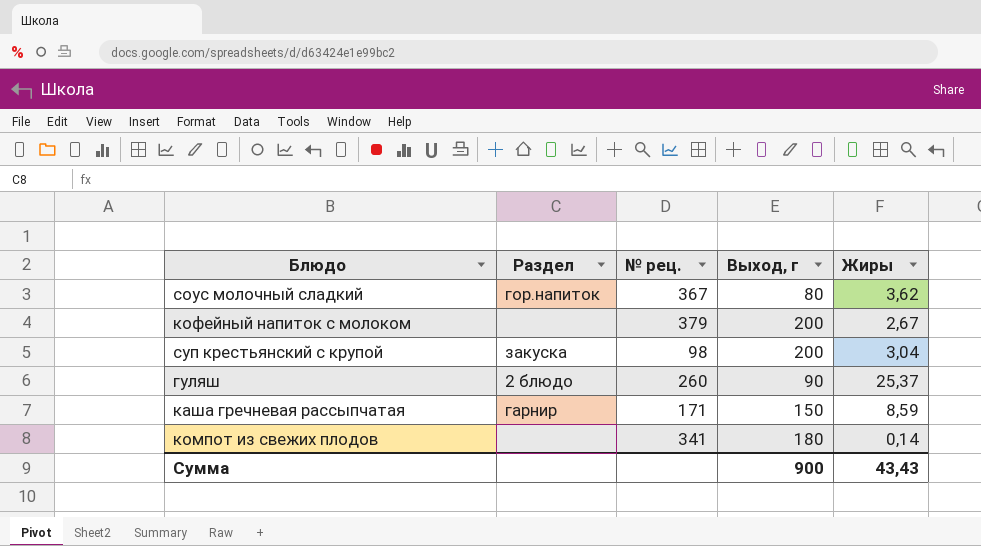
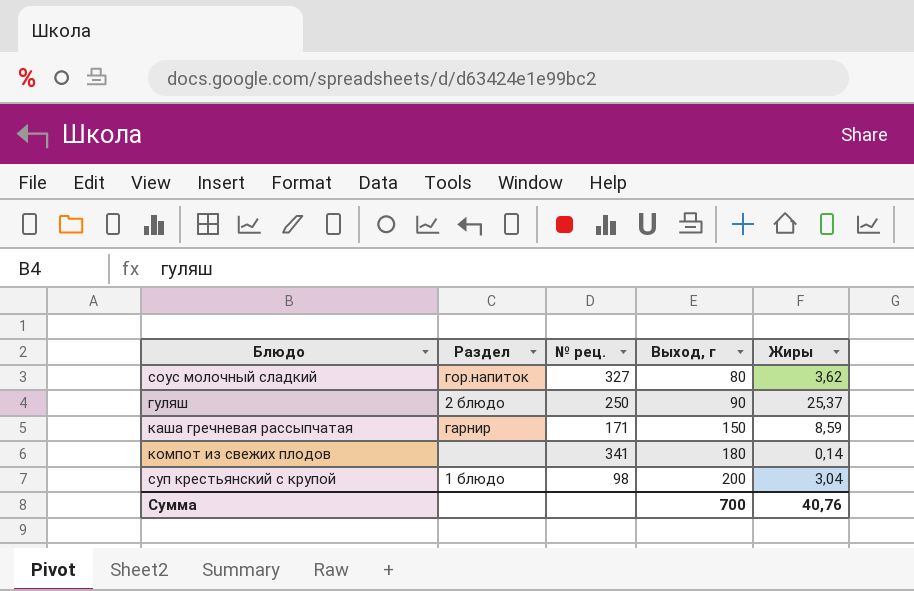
row order: none -> Выход, г ascending
row кофейный напиток с молоком: none | 379 | 200 | 2,67 -> none
соус молочный сладкий | № рец.: 367 -> 327
гуляш | № рец.: 260 -> 250
суп крестьянский с крупой | Раздел: закуска -> 1 блюдо
Сумма | Выход, г: 900 -> 700
Сумма | Жиры: 43,43 -> 40,76

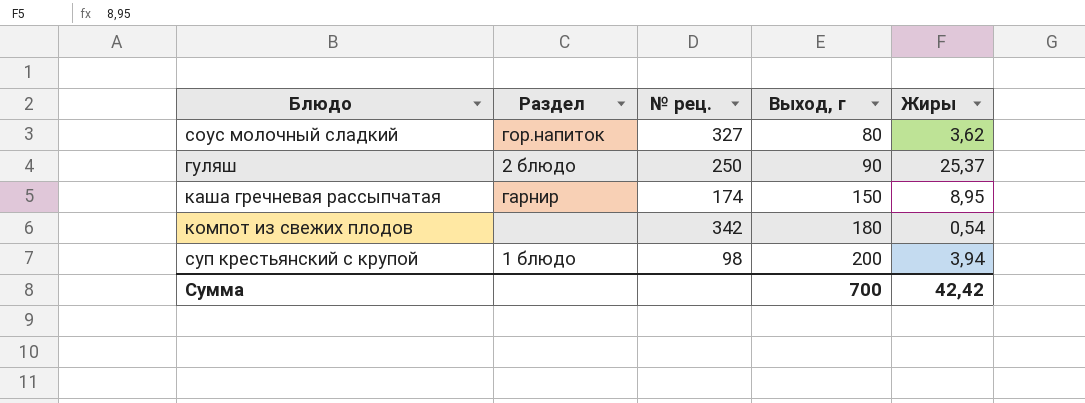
каша гречневая рассыпчатая | № рец.: 171 -> 174
каша гречневая рассыпчатая | Жиры: 8,59 -> 8,95
компот из свежих плодов | № рец.: 341 -> 342
компот из свежих плодов | Жиры: 0,14 -> 0,54
суп крестьянский с крупой | Жиры: 3,04 -> 3,94
Сумма | Жиры: 40,76 -> 42,42

